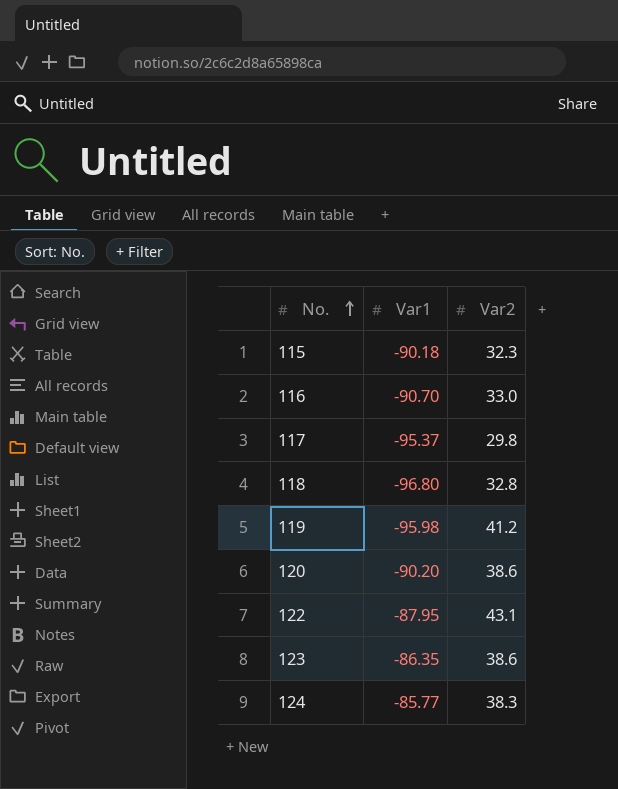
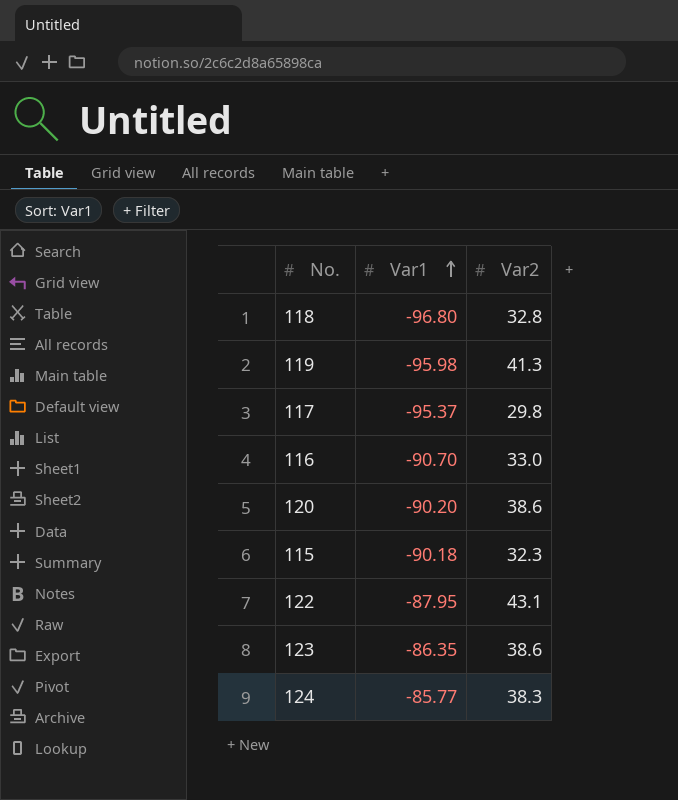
row order: No. ascending -> Var1 ascending
119 | Var2: 41.2 -> 41.3

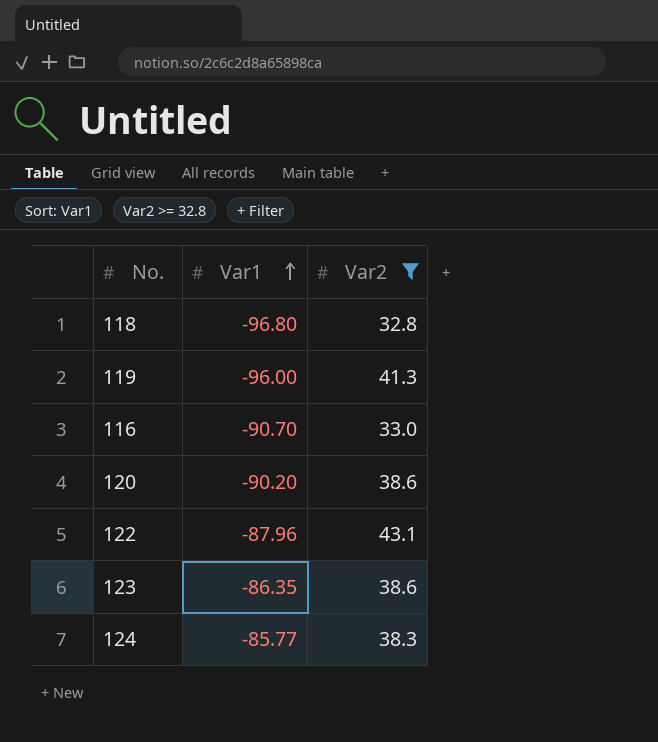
filter: none -> Var2 >= 32.8
119 | Var1: -95.98 -> -96.00
122 | Var1: -87.95 -> -87.96

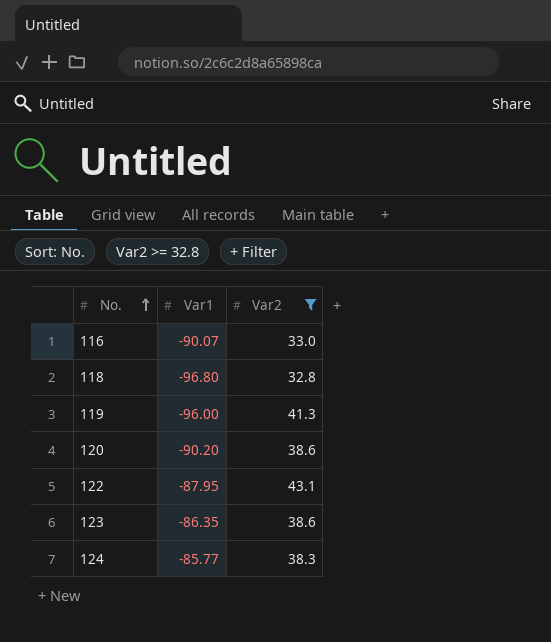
row order: Var1 ascending -> No. ascending
116 | Var1: -90.70 -> -90.07
122 | Var1: -87.96 -> -87.95

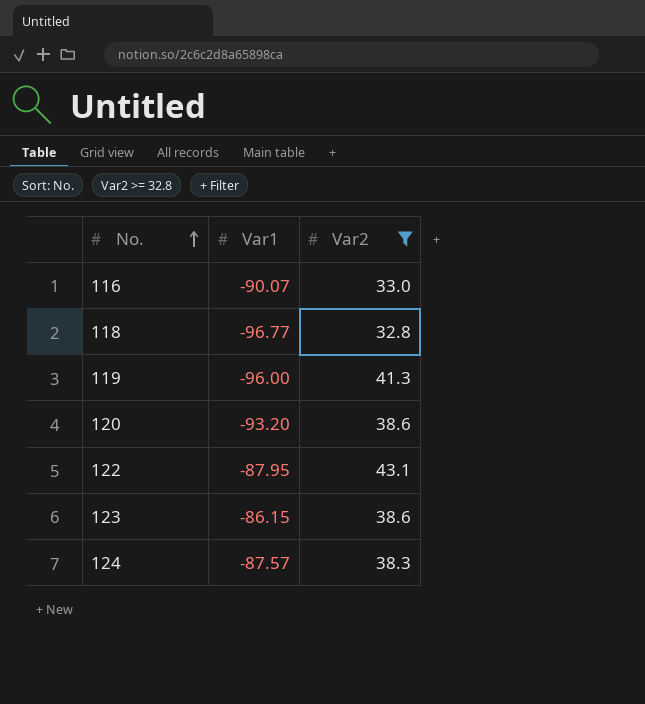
118 | Var1: -96.80 -> -96.77
120 | Var1: -90.20 -> -93.20
123 | Var1: -86.35 -> -86.15
124 | Var1: -85.77 -> -87.57

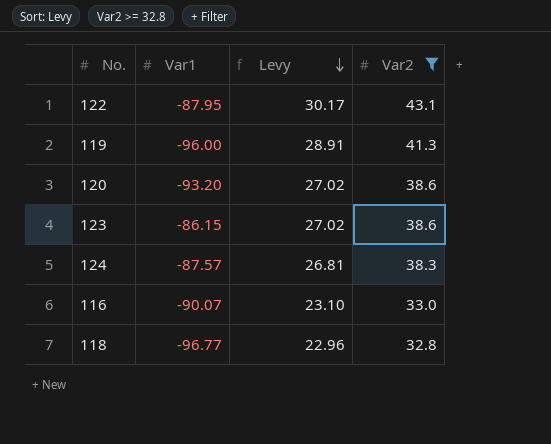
row order: No. ascending -> Levy descending
column Levy | formula: none -> [Var2] * 0.7

